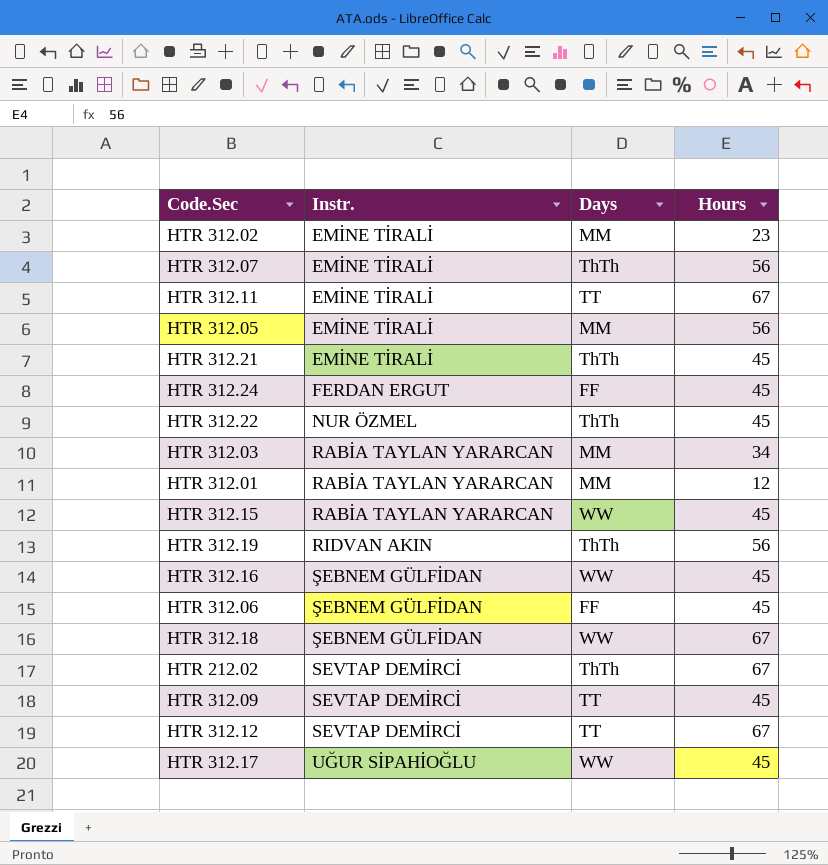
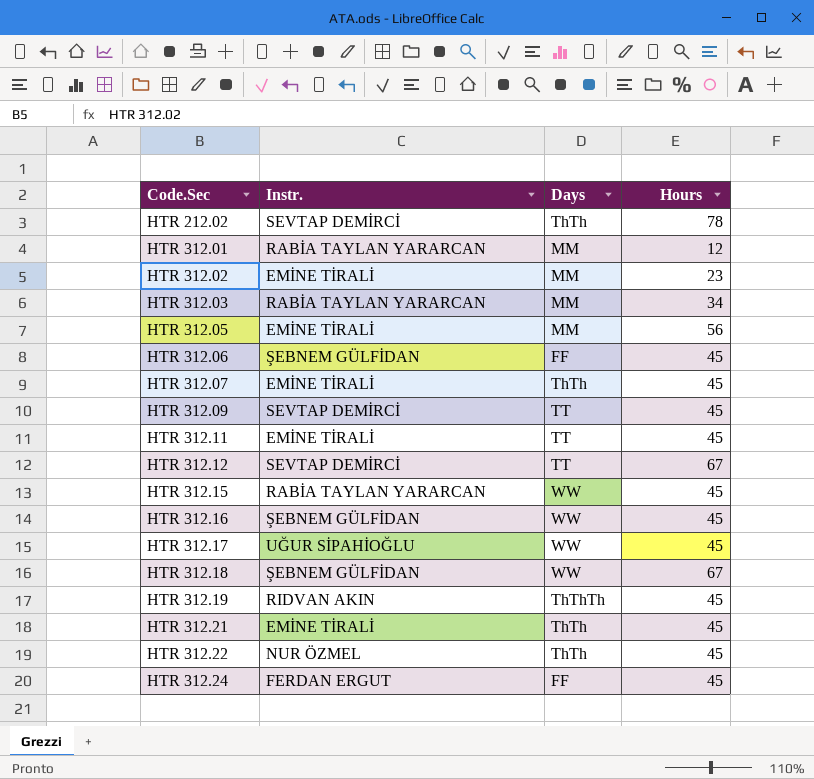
row order: Instr. ascending -> Code.Sec ascending
HTR 212.02 | Hours: 67 -> 78
HTR 312.07 | Hours: 56 -> 45
HTR 312.11 | Hours: 67 -> 45
HTR 312.19 | Days: ThTh -> ThThTh
HTR 312.19 | Hours: 56 -> 45

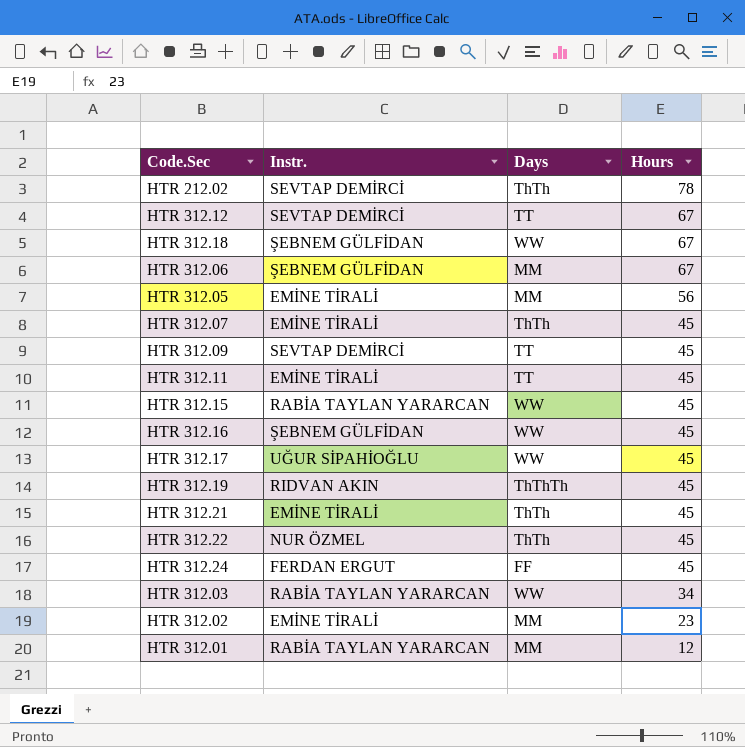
row order: Code.Sec ascending -> Hours descending
HTR 312.06 | Days: FF -> MM
HTR 312.06 | Hours: 45 -> 67
HTR 312.03 | Days: MM -> WW

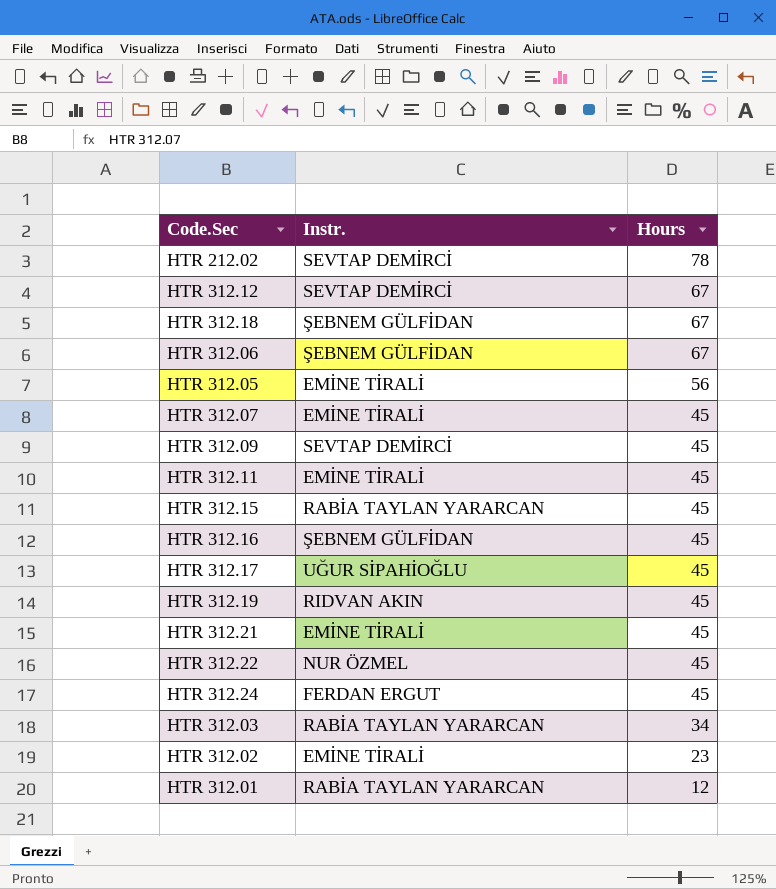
column Days | position: 3 -> none

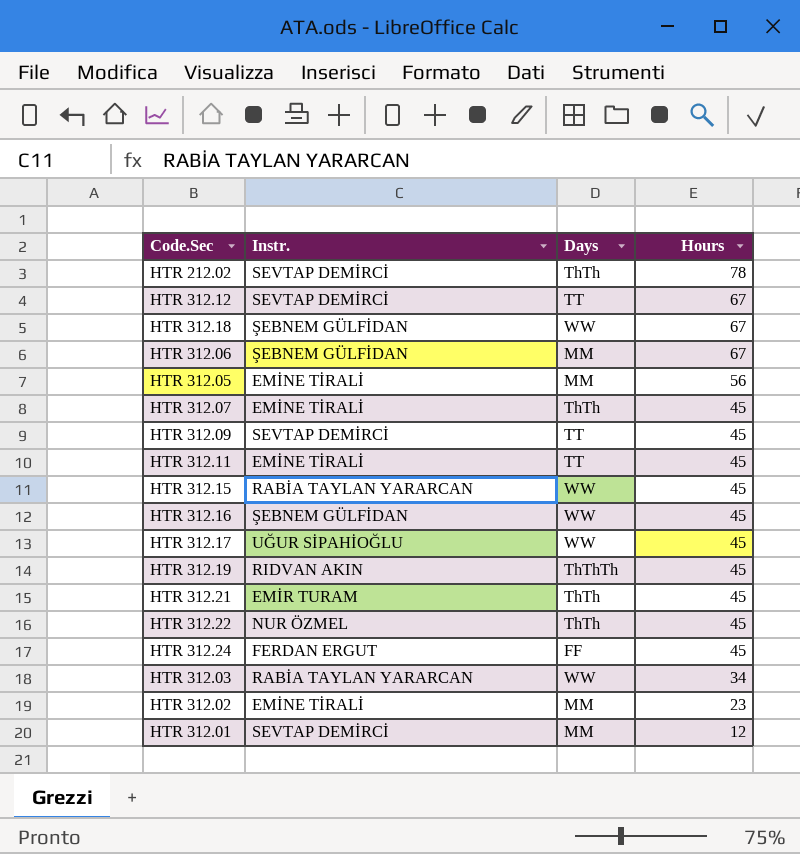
column Days | position: none -> 3
HTR 312.21 | Instr.: EMİNE TİRALİ -> EMİR TURAM
HTR 312.01 | Instr.: RABİA TAYLAN YARARCAN -> SEVTAP DEMİRCİ

